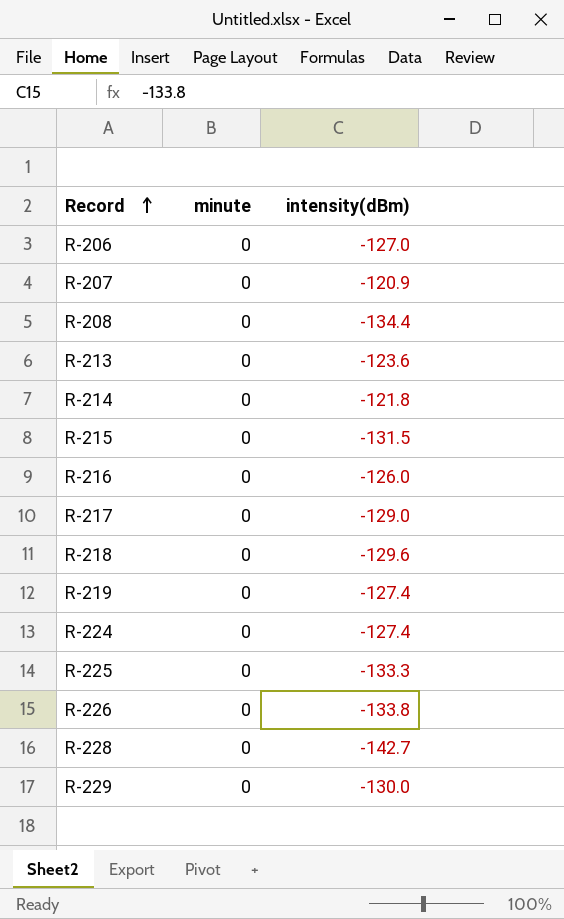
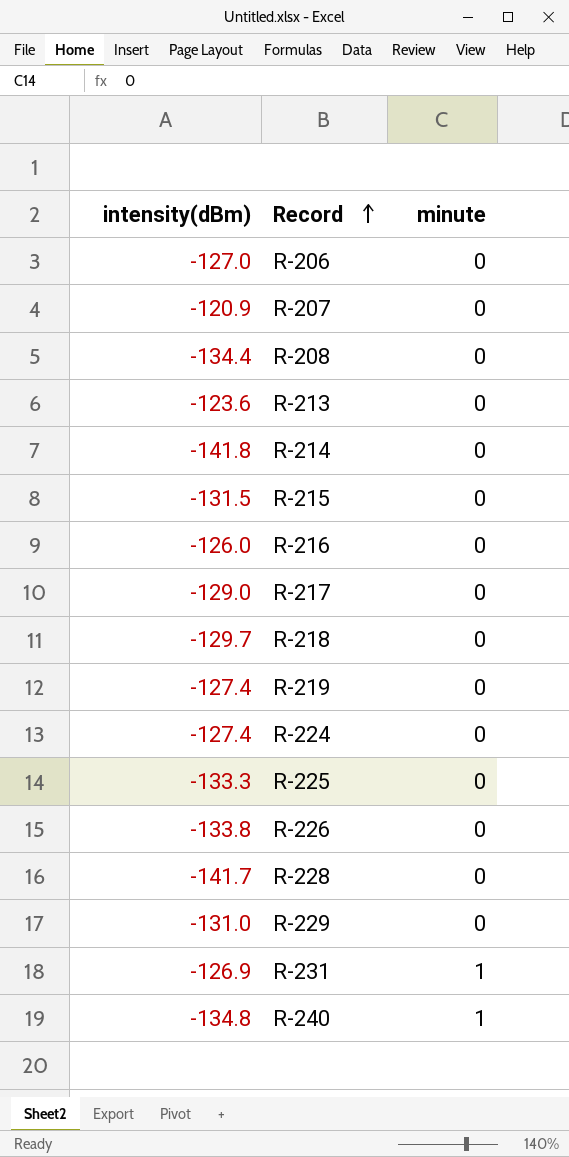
column intensity(dBm) | position: 3 -> 1
R-214 | intensity(dBm): -121.8 -> -141.8
R-218 | intensity(dBm): -129.6 -> -129.7
R-228 | intensity(dBm): -142.7 -> -141.7
R-229 | intensity(dBm): -130.0 -> -131.0
row R-231: none -> -126.9 | 1
row R-240: none -> -134.8 | 1

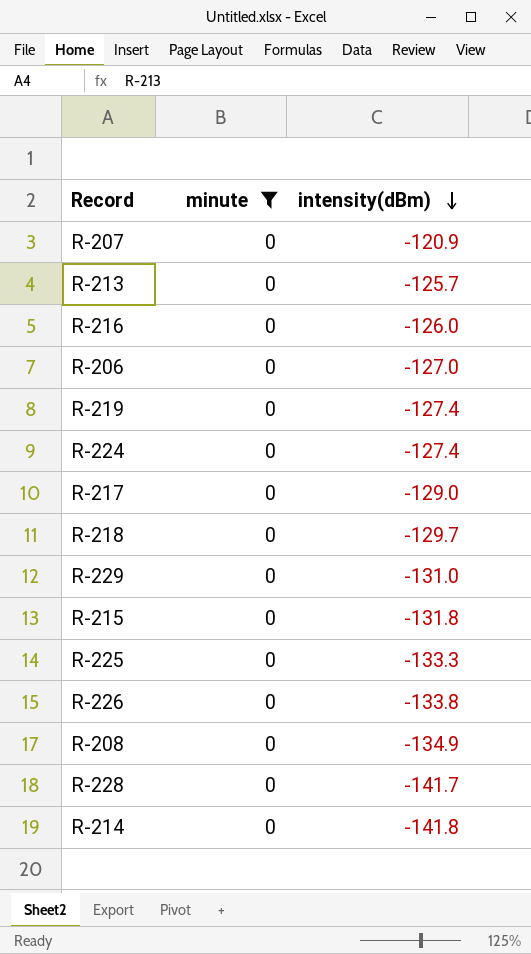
filter: none -> minute = 0
row order: Record ascending -> intensity(dBm) descending
column intensity(dBm) | position: 1 -> 3
R-213 | intensity(dBm): -123.6 -> -125.7
R-215 | intensity(dBm): -131.5 -> -131.8
R-208 | intensity(dBm): -134.4 -> -134.9

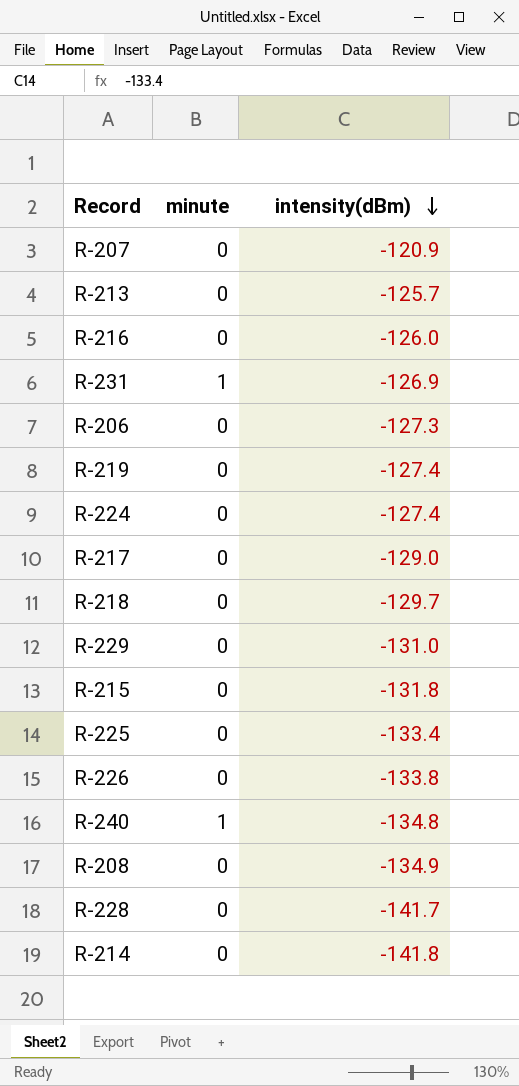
filter: minute = 0 -> none
R-206 | intensity(dBm): -127.0 -> -127.3
R-225 | intensity(dBm): -133.3 -> -133.4

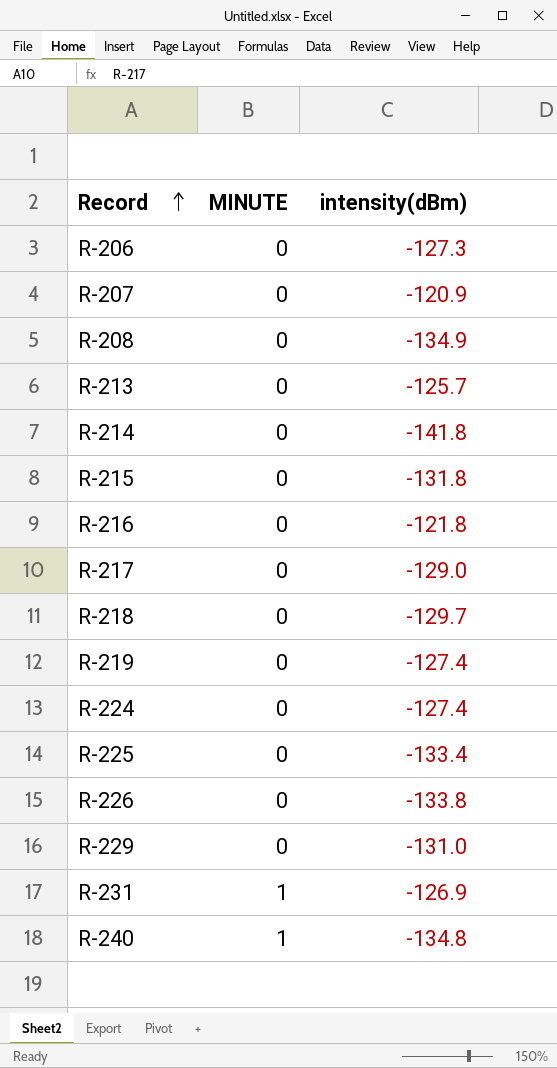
row order: intensity(dBm) descending -> Record ascending
column name: minute -> MINUTE
row R-228: 0 | -141.7 -> none
R-216 | intensity(dBm): -126.0 -> -121.8

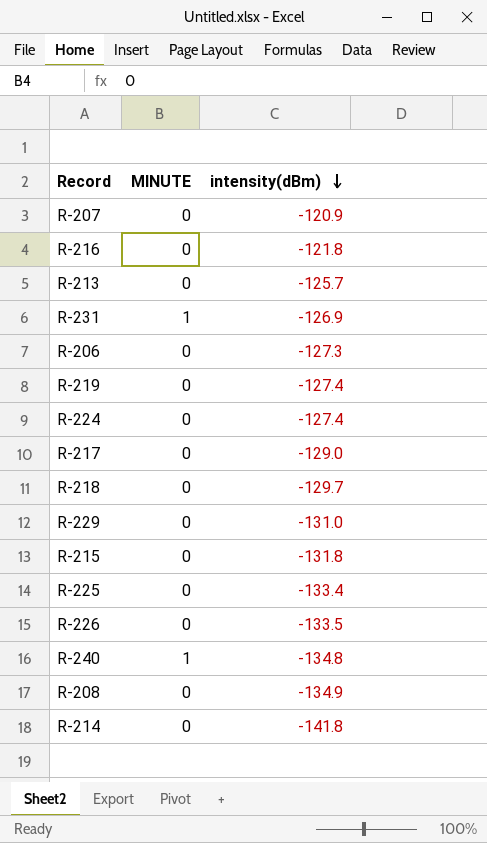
row order: Record ascending -> intensity(dBm) descending
R-226 | intensity(dBm): -133.8 -> -133.5

